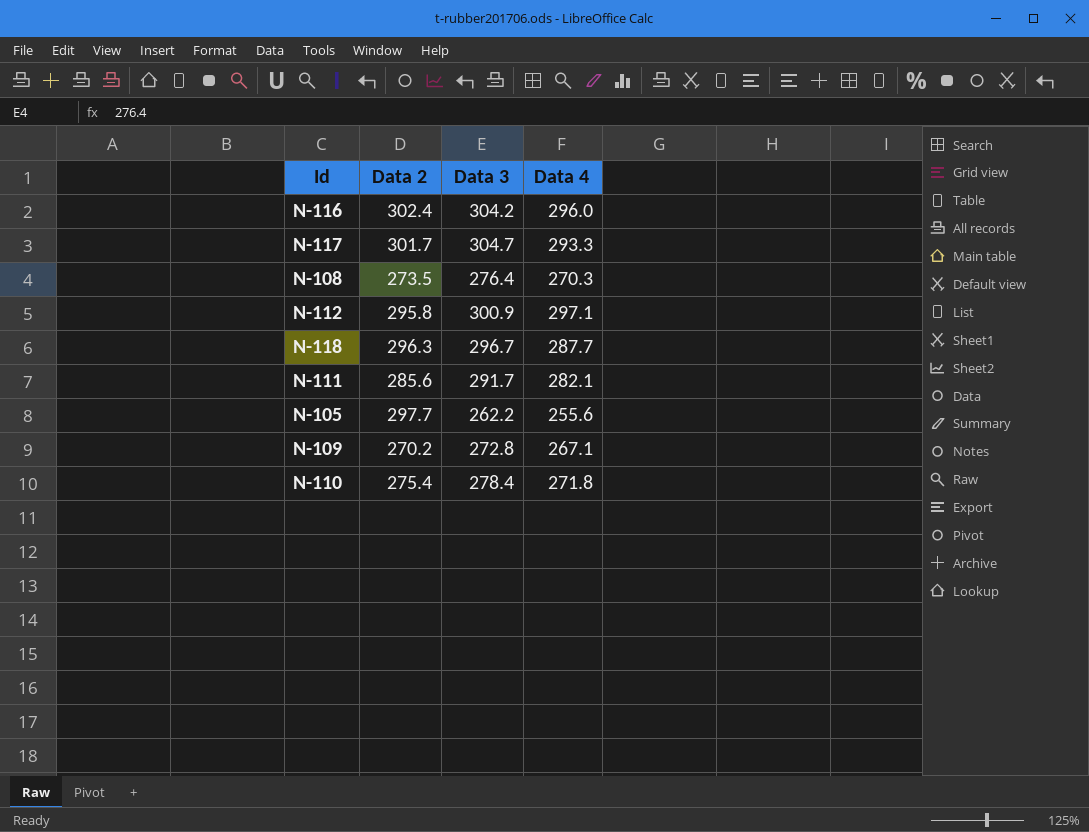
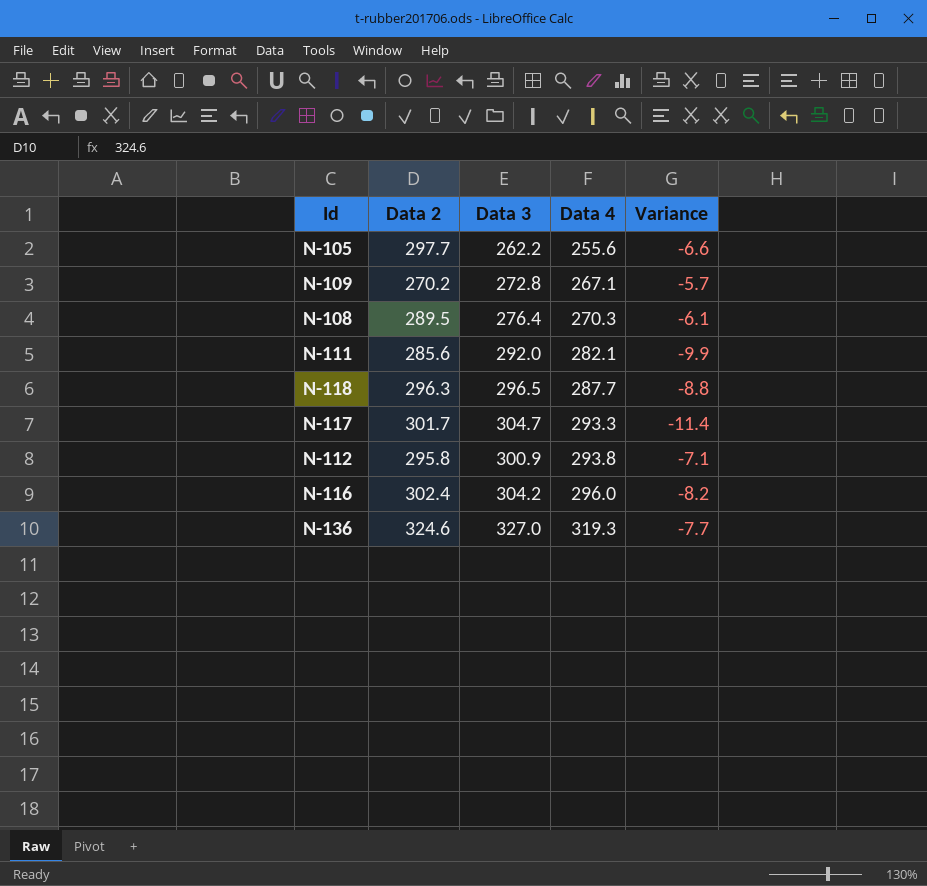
row order: none -> Data 4 ascending
column Variance | formula: none -> [Data 4] - [Data 3]
row N-110: 275.4 | 278.4 | 271.8 -> none
N-108 | Data 2: 273.5 -> 289.5
N-111 | Data 3: 291.7 -> 292.0
N-118 | Data 3: 296.7 -> 296.5
N-112 | Data 4: 297.1 -> 293.8
row N-136: none -> 324.6 | 327.0 | 319.3 | -7.7

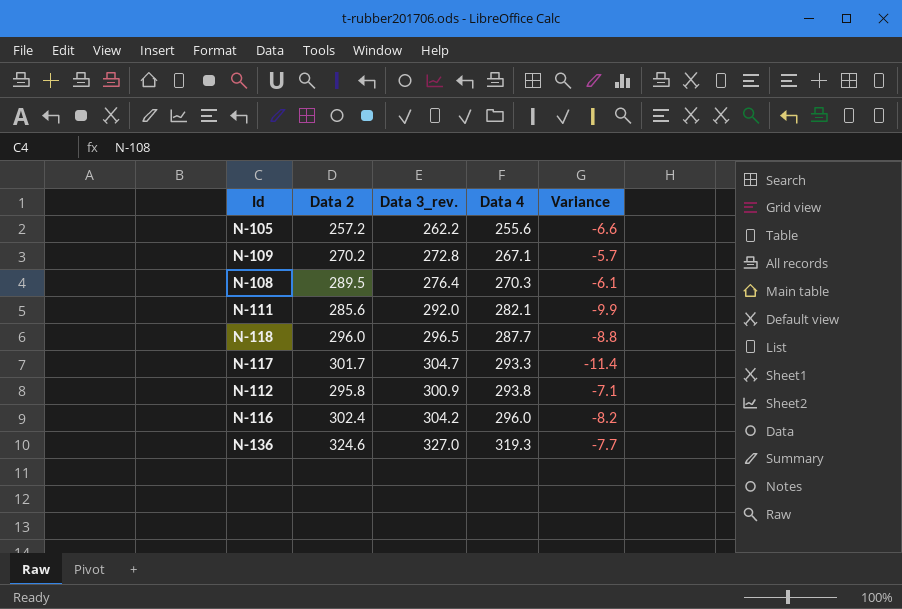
column name: Data 3 -> Data 3_rev.
N-105 | Data 2: 297.7 -> 257.2
N-118 | Data 2: 296.3 -> 296.0

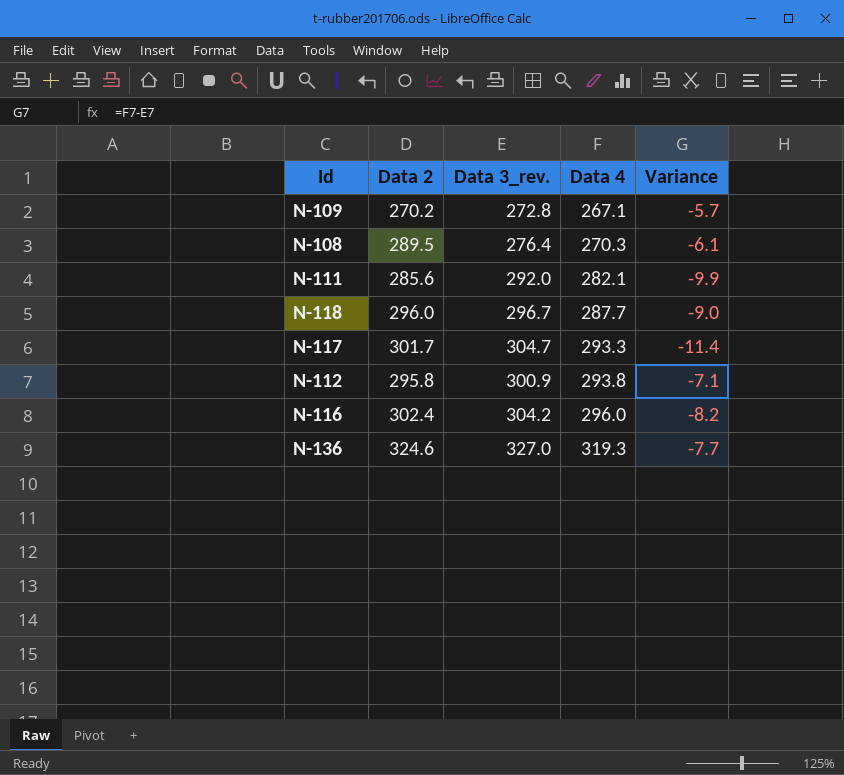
row N-105: 257.2 | 262.2 | 255.6 | -6.6 -> none
N-118 | Data 3_rev.: 296.5 -> 296.7
N-118 | Variance: -8.8 -> -9.0

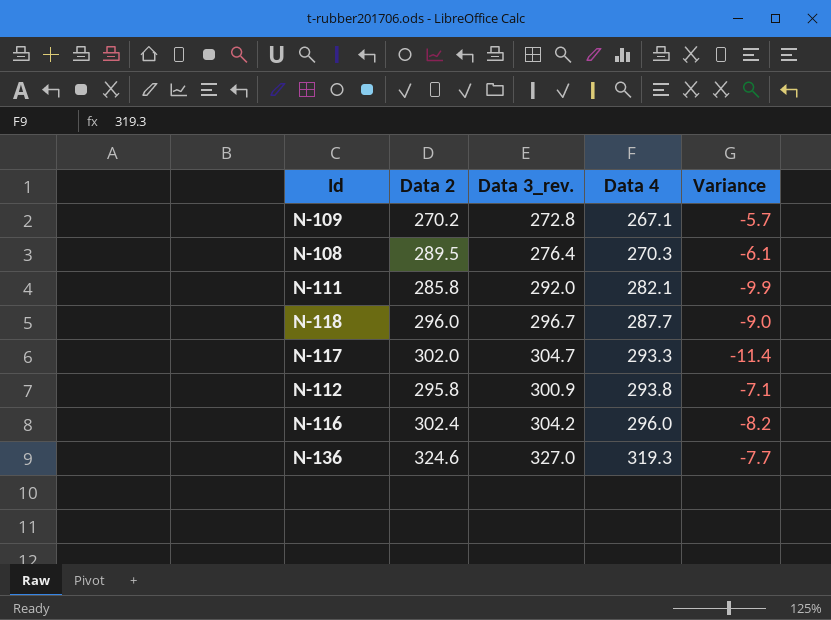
N-111 | Data 2: 285.6 -> 285.8
N-117 | Data 2: 301.7 -> 302.0

